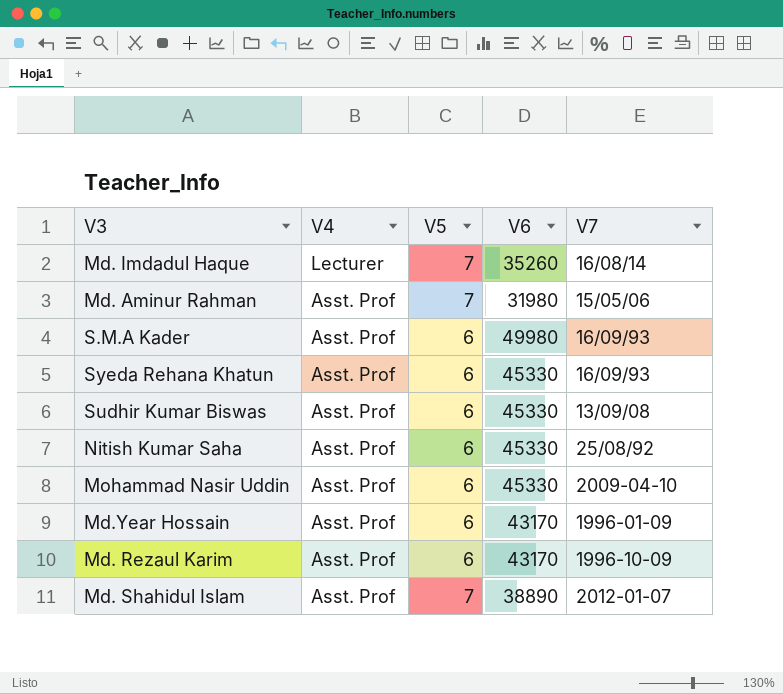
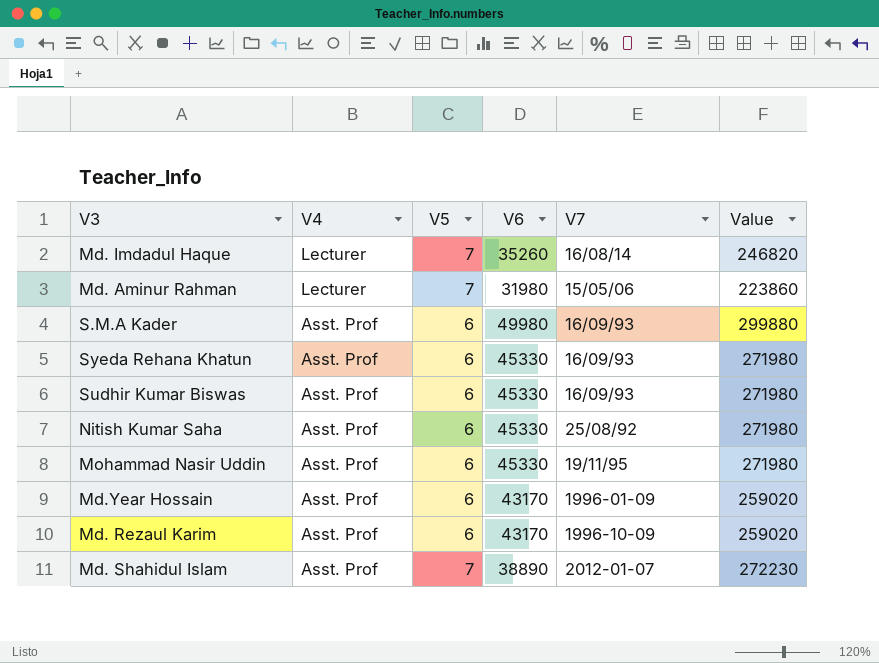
column Value | formula: none -> [V5] * [V6]
Md. Aminur Rahman | V4: Asst. Prof -> Lecturer
Sudhir Kumar Biswas | V7: 13/09/08 -> 16/09/93
Mohammad Nasir Uddin | V7: 2009-04-10 -> 19/11/95

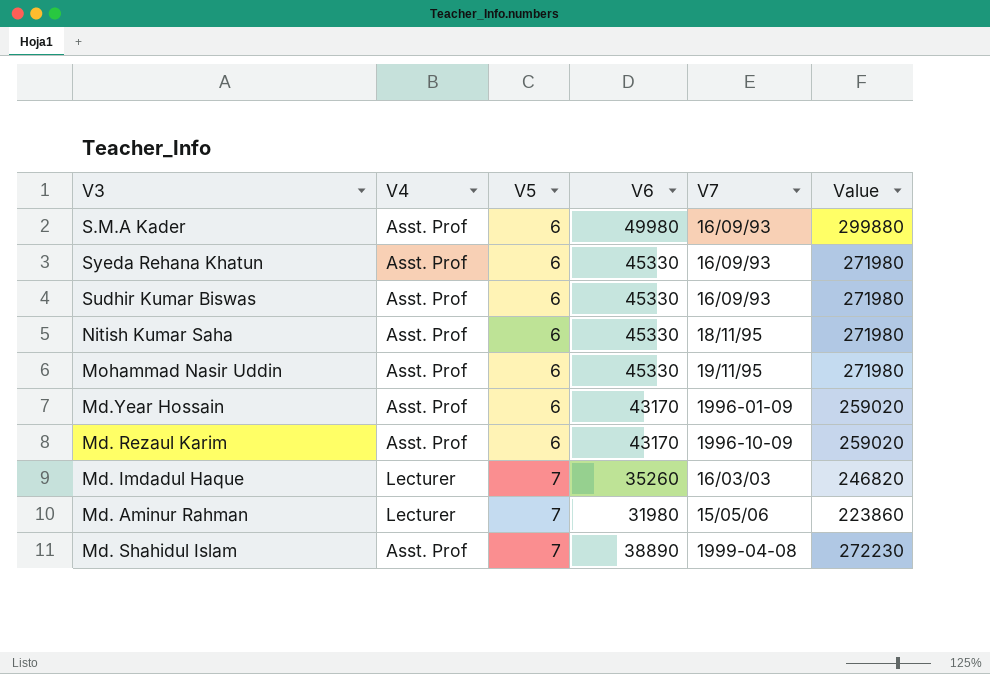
row order: V4 descending -> V5 ascending
Nitish Kumar Saha | V7: 25/08/92 -> 18/11/95
Md. Imdadul Haque | V7: 16/08/14 -> 16/03/03
Md. Shahidul Islam | V7: 2012-01-07 -> 1999-04-08

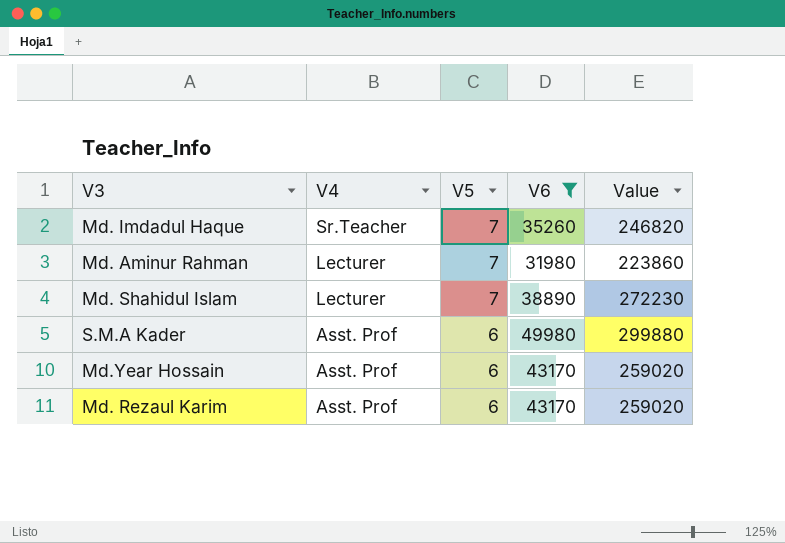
filter: none -> V6 != 45330
row order: V5 ascending -> V4 descending
column V7 | position: 5 -> none
Md. Imdadul Haque | V4: Lecturer -> Sr.Teacher
Md. Shahidul Islam | V4: Asst. Prof -> Lecturer

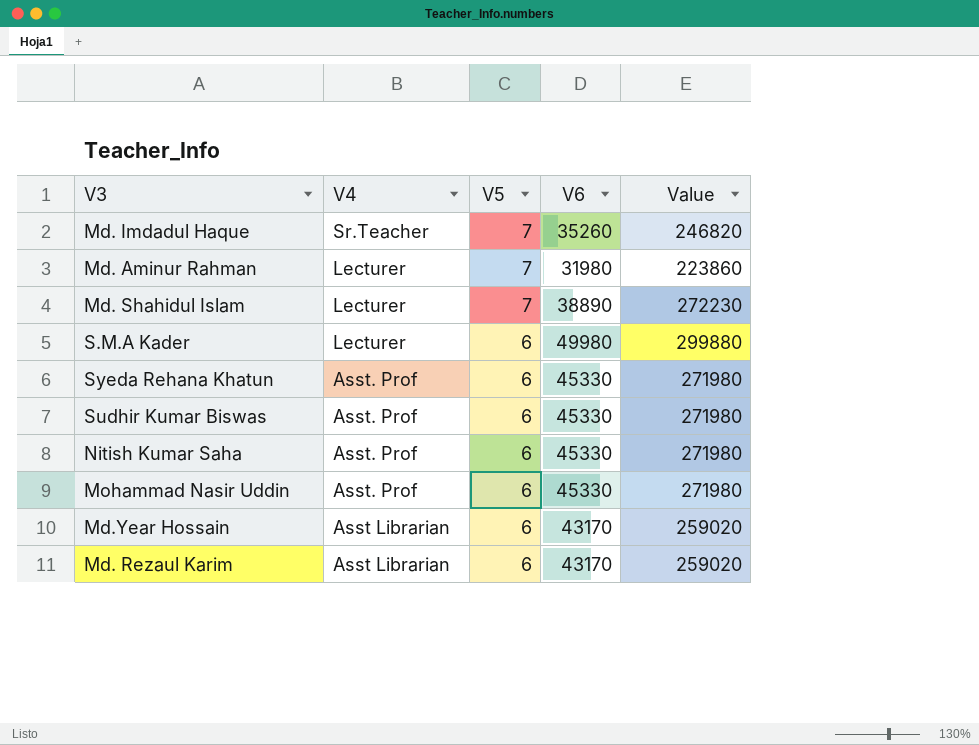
filter: V6 != 45330 -> none
S.M.A Kader | V4: Asst. Prof -> Lecturer
Md.Year Hossain | V4: Asst. Prof -> Asst Librarian
Md. Rezaul Karim | V4: Asst. Prof -> Asst Librarian

